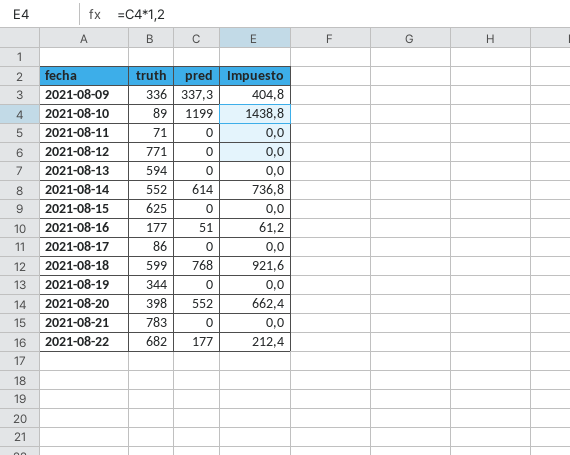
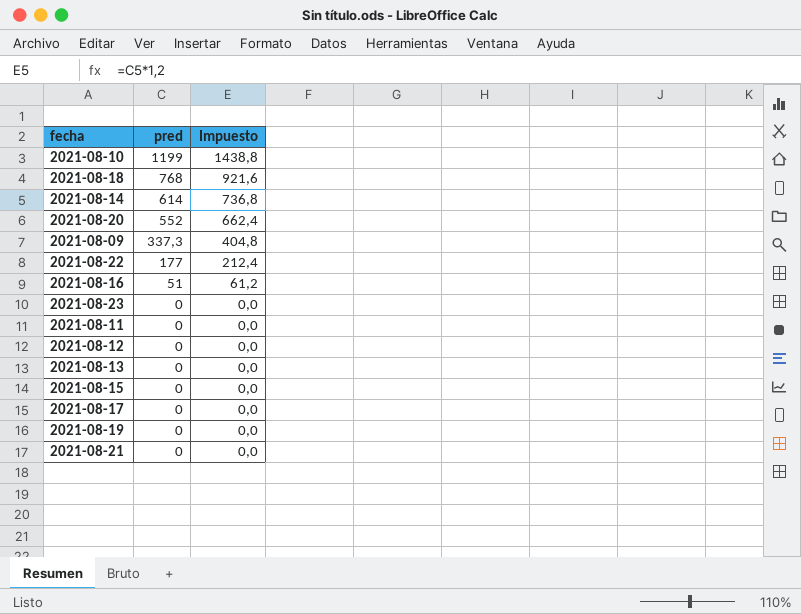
row order: fecha ascending -> pred descending
column truth | position: 2 -> none
row 2021-08-23: none -> 0 | 0,0

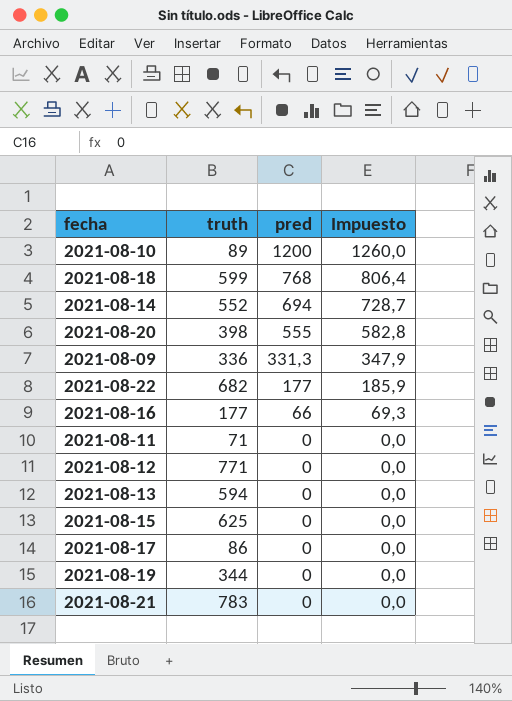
column truth | position: none -> 2
column Impuesto | formula: [pred] * 1,2 -> [pred] * 1,05
row 2021-08-23: 0 | 0,0 -> none
2021-08-10 | pred: 1199 -> 1200
2021-08-14 | pred: 614 -> 694
2021-08-20 | pred: 552 -> 555
2021-08-09 | pred: 337,3 -> 331,3
2021-08-16 | pred: 51 -> 66

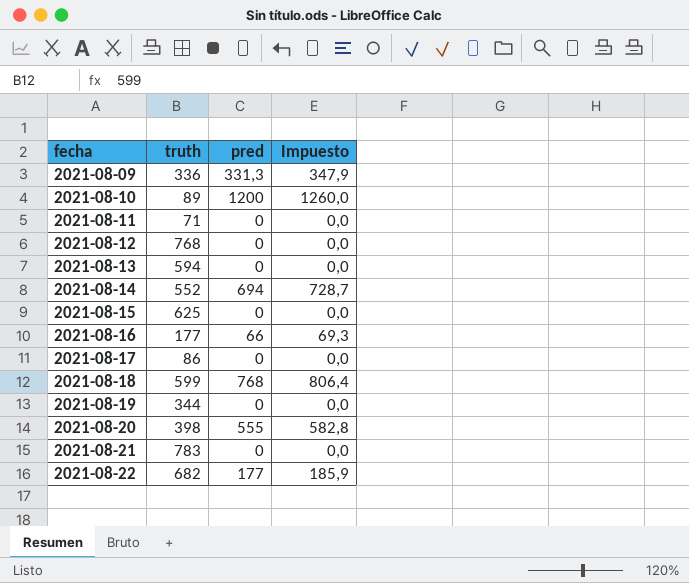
row order: pred descending -> fecha ascending
2021-08-12 | truth: 771 -> 768

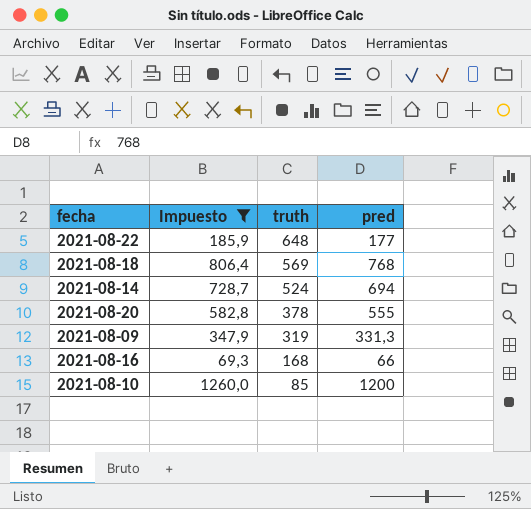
filter: none -> Impuesto != 0,0
row order: fecha ascending -> truth descending
column Impuesto | position: 4 -> 2
2021-08-22 | truth: 682 -> 648
2021-08-18 | truth: 599 -> 569
2021-08-14 | truth: 552 -> 524
2021-08-20 | truth: 398 -> 378
2021-08-09 | truth: 336 -> 319
2021-08-16 | truth: 177 -> 168
2021-08-10 | truth: 89 -> 85

